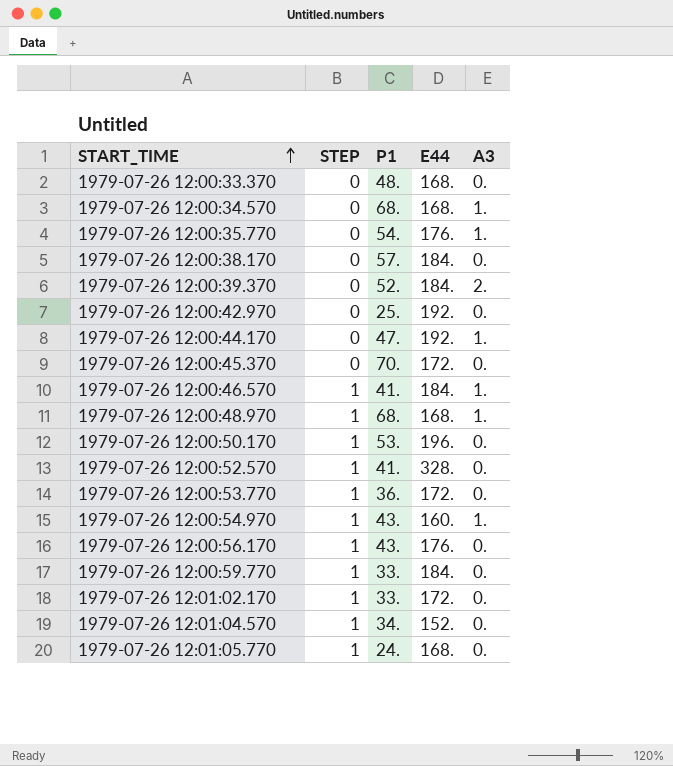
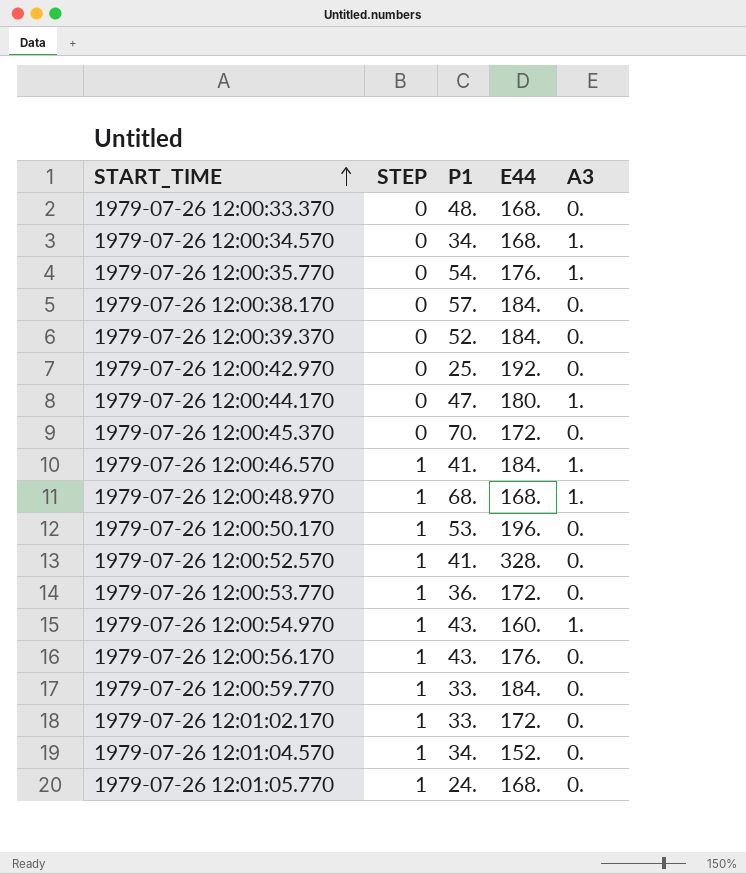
1979-07-26 12:00:34.570 | P1: 68. -> 34.
1979-07-26 12:00:39.370 | A3: 2. -> 0.
1979-07-26 12:00:44.170 | E44: 192. -> 180.

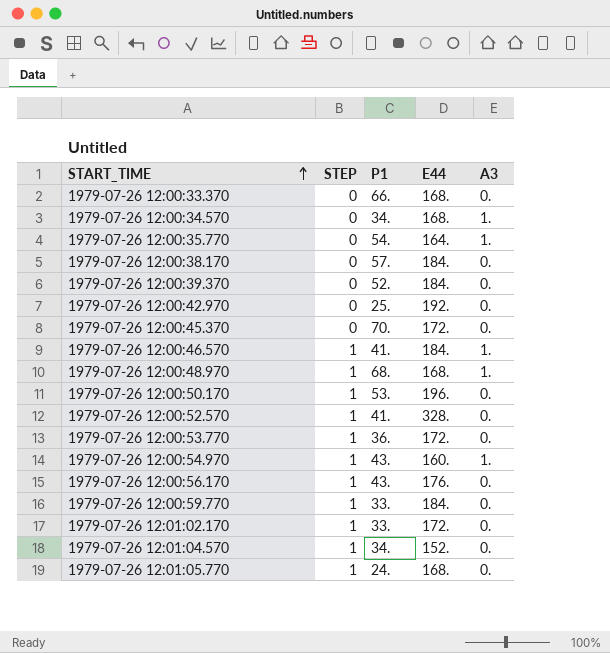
row 1979-07-26 12:00:44.170: 0 | 47. | 180. | 1. -> none
1979-07-26 12:00:33.370 | P1: 48. -> 66.
1979-07-26 12:00:35.770 | E44: 176. -> 164.

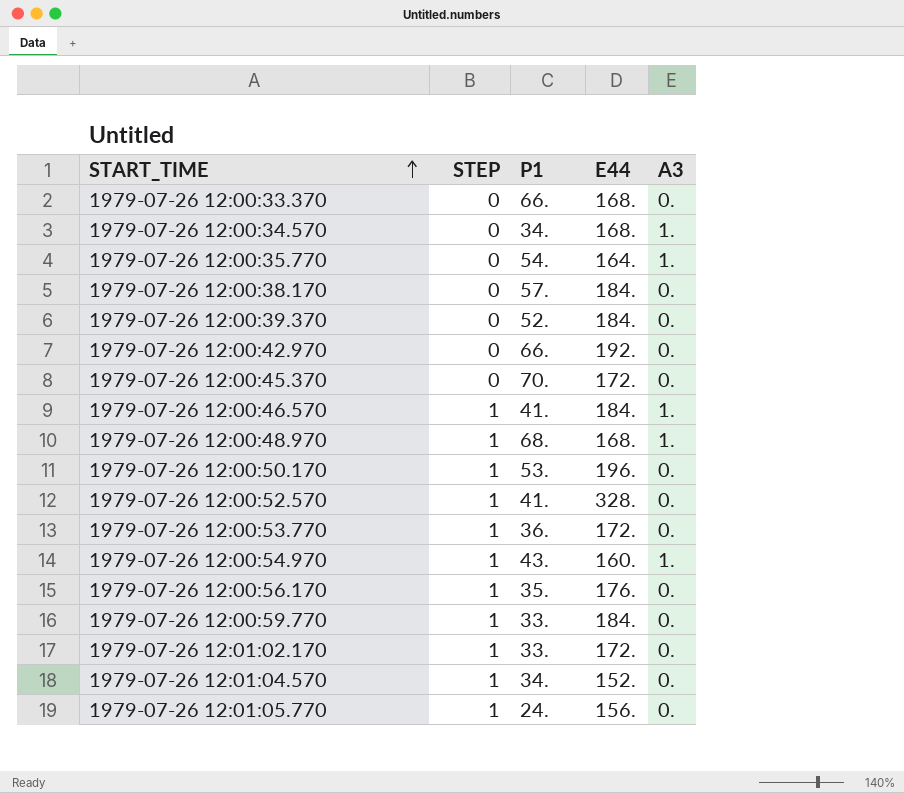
1979-07-26 12:00:42.970 | P1: 25. -> 66.
1979-07-26 12:00:56.170 | P1: 43. -> 35.
1979-07-26 12:01:05.770 | E44: 168. -> 156.

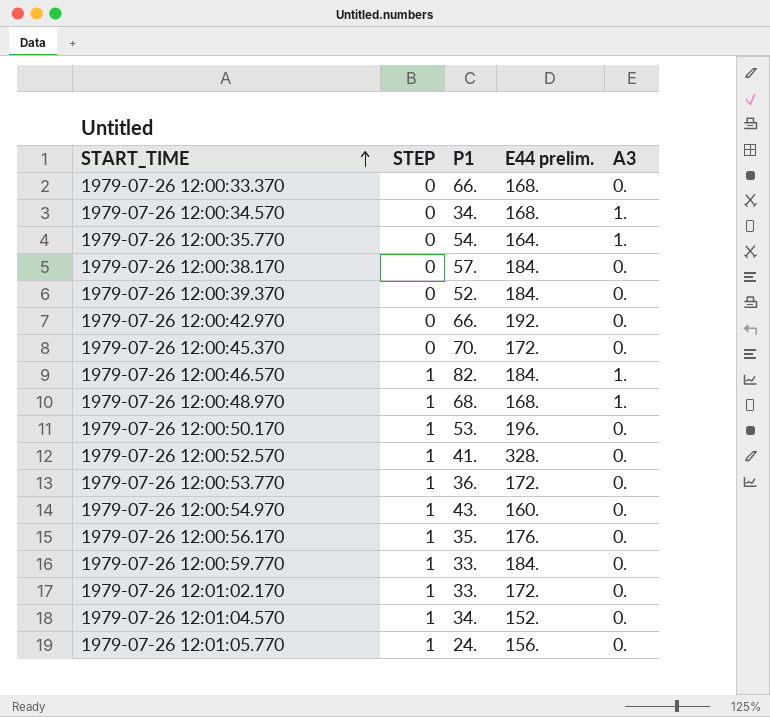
column name: E44 -> E44 prelim.
1979-07-26 12:00:46.570 | P1: 41. -> 82.
1979-07-26 12:00:54.970 | A3: 1. -> 0.

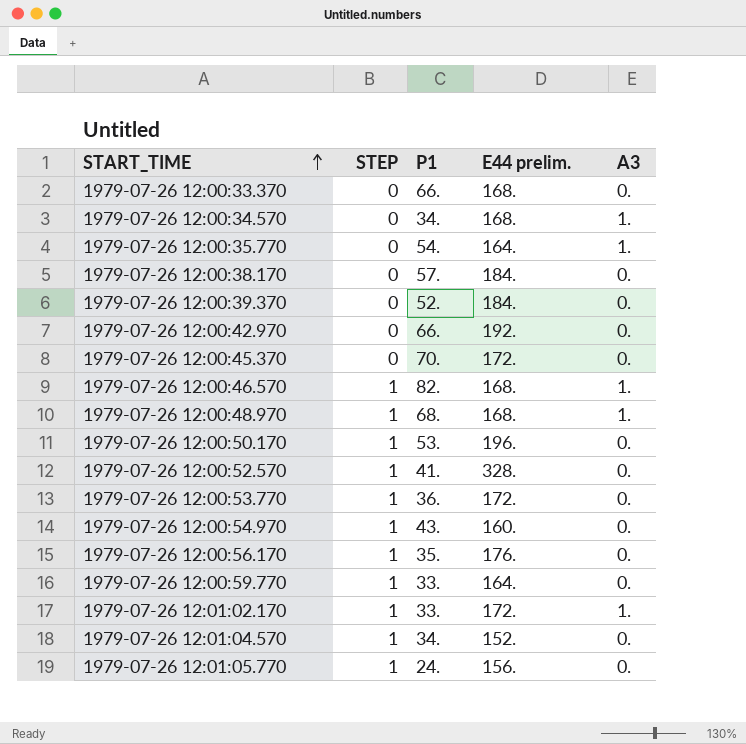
1979-07-26 12:00:46.570 | E44 prelim.: 184. -> 168.
1979-07-26 12:00:59.770 | E44 prelim.: 184. -> 164.
1979-07-26 12:01:02.170 | A3: 0. -> 1.

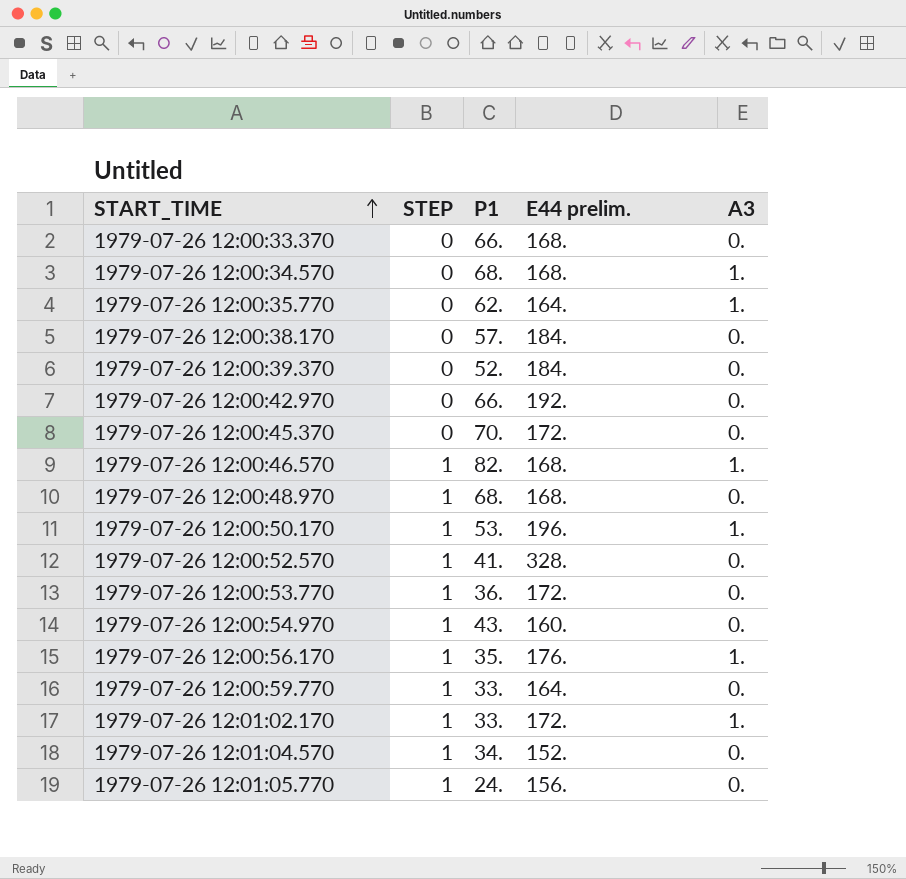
1979-07-26 12:00:34.570 | P1: 34. -> 68.
1979-07-26 12:00:35.770 | P1: 54. -> 62.
1979-07-26 12:00:48.970 | A3: 1. -> 0.
1979-07-26 12:00:50.170 | A3: 0. -> 1.
1979-07-26 12:00:56.170 | A3: 0. -> 1.

